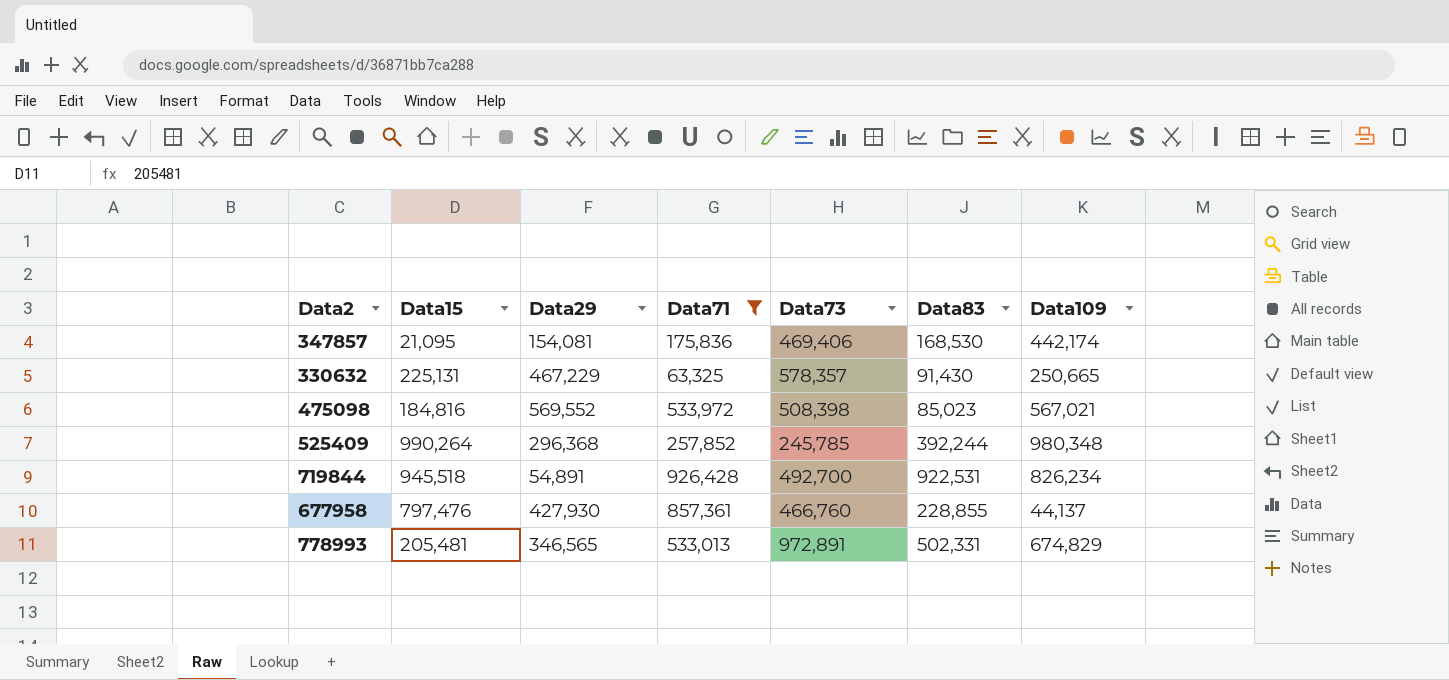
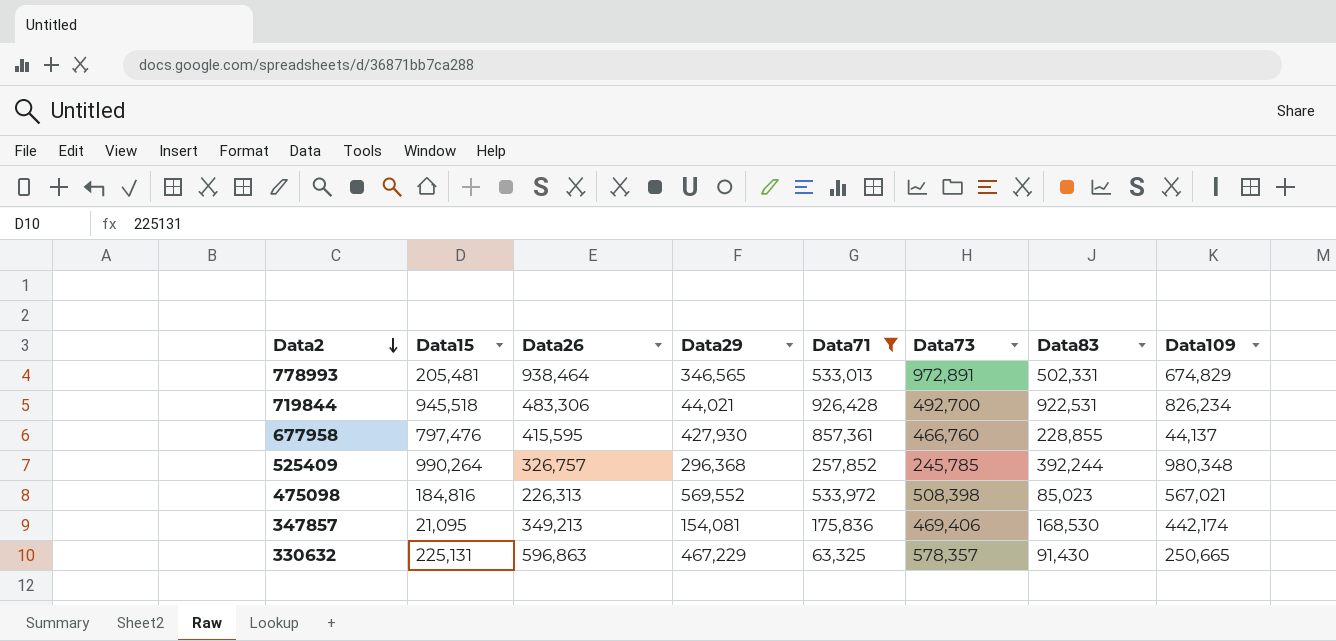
row order: none -> Data2 descending
column Data26 | position: none -> 3
719844 | Data29: 54,891 -> 44,021

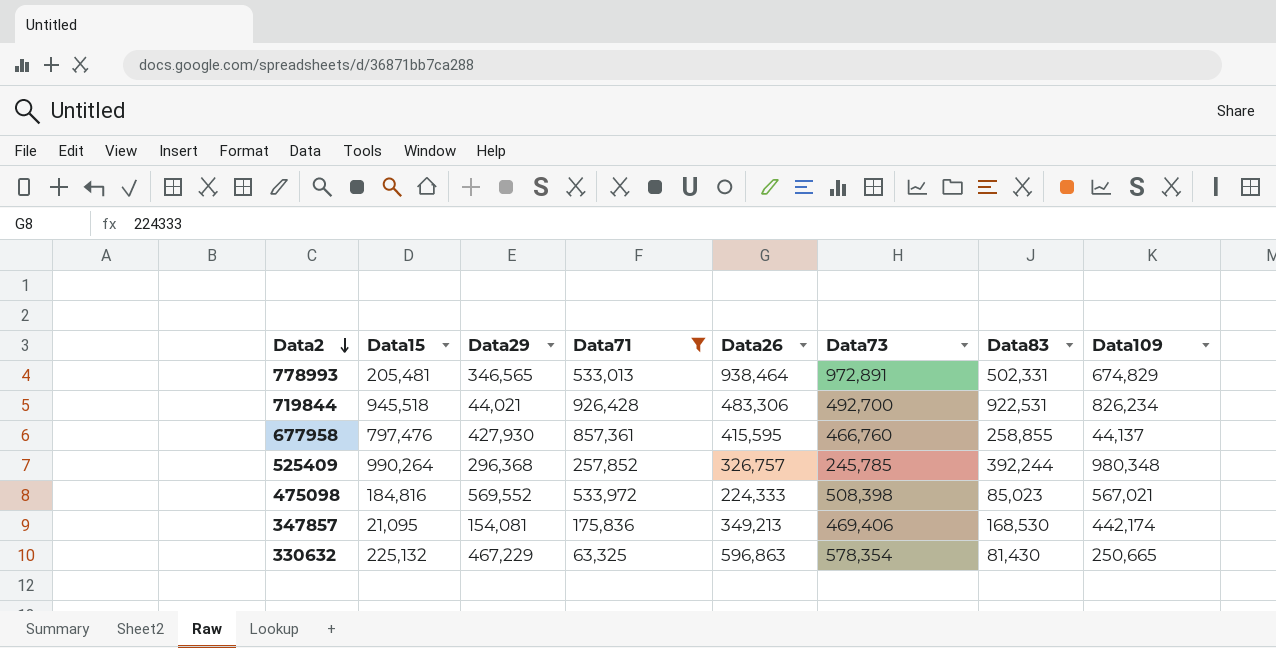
column Data26 | position: 3 -> 5
677958 | Data83: 228,855 -> 258,855
475098 | Data26: 226,313 -> 224,333
330632 | Data15: 225,131 -> 225,132
330632 | Data73: 578,357 -> 578,354
330632 | Data83: 91,430 -> 81,430

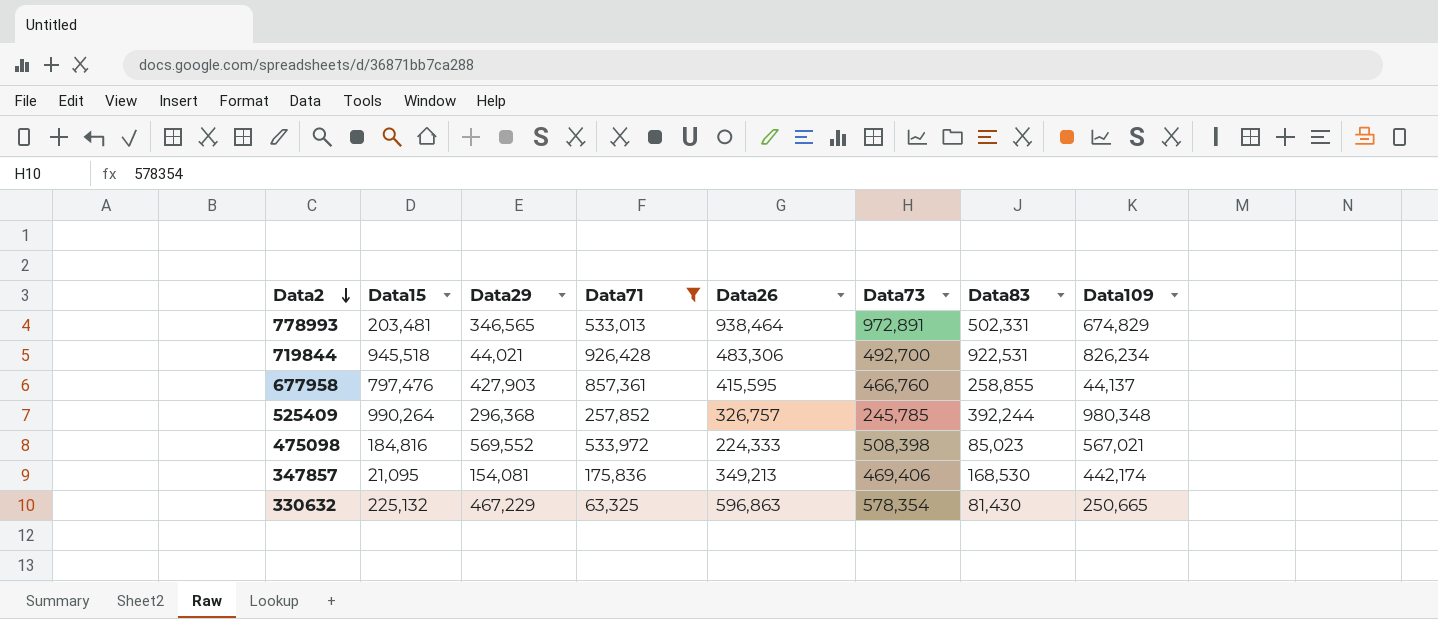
778993 | Data15: 205,481 -> 203,481
677958 | Data29: 427,930 -> 427,903

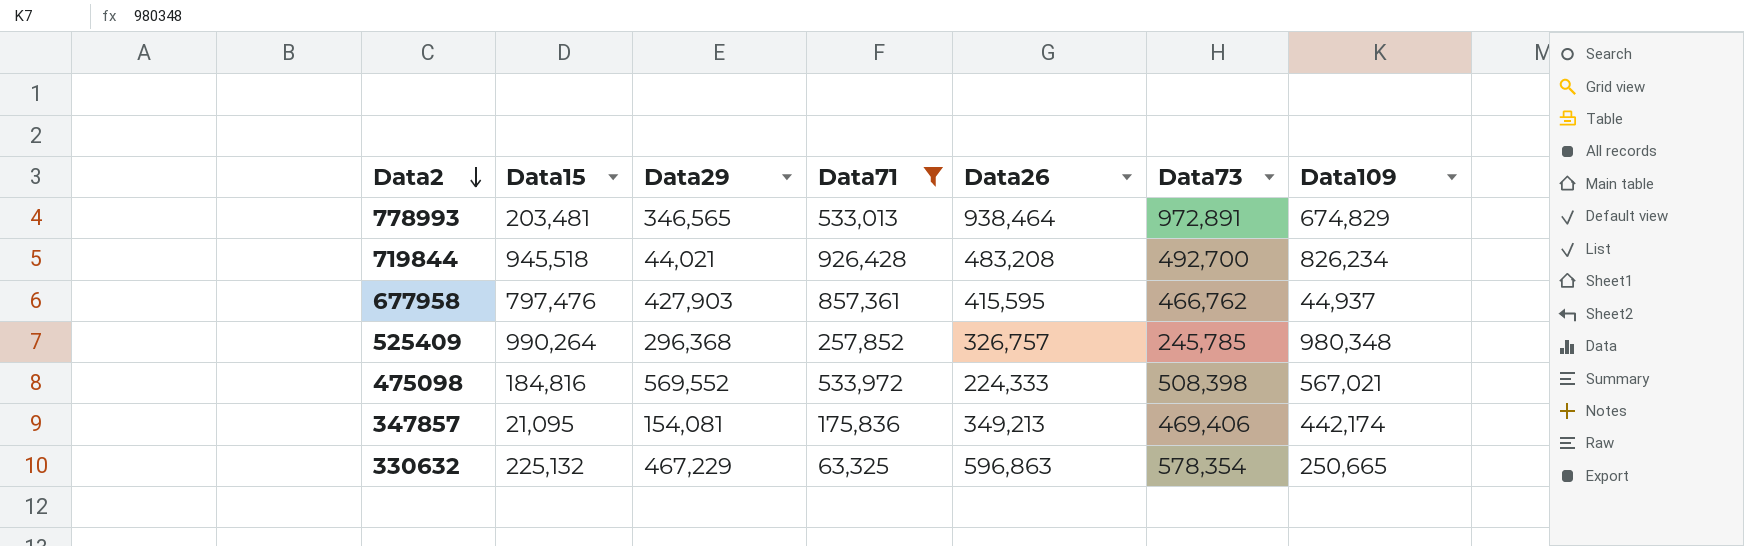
column Data83 | position: 7 -> none
719844 | Data26: 483,306 -> 483,208
677958 | Data73: 466,760 -> 466,762
677958 | Data109: 44,137 -> 44,937

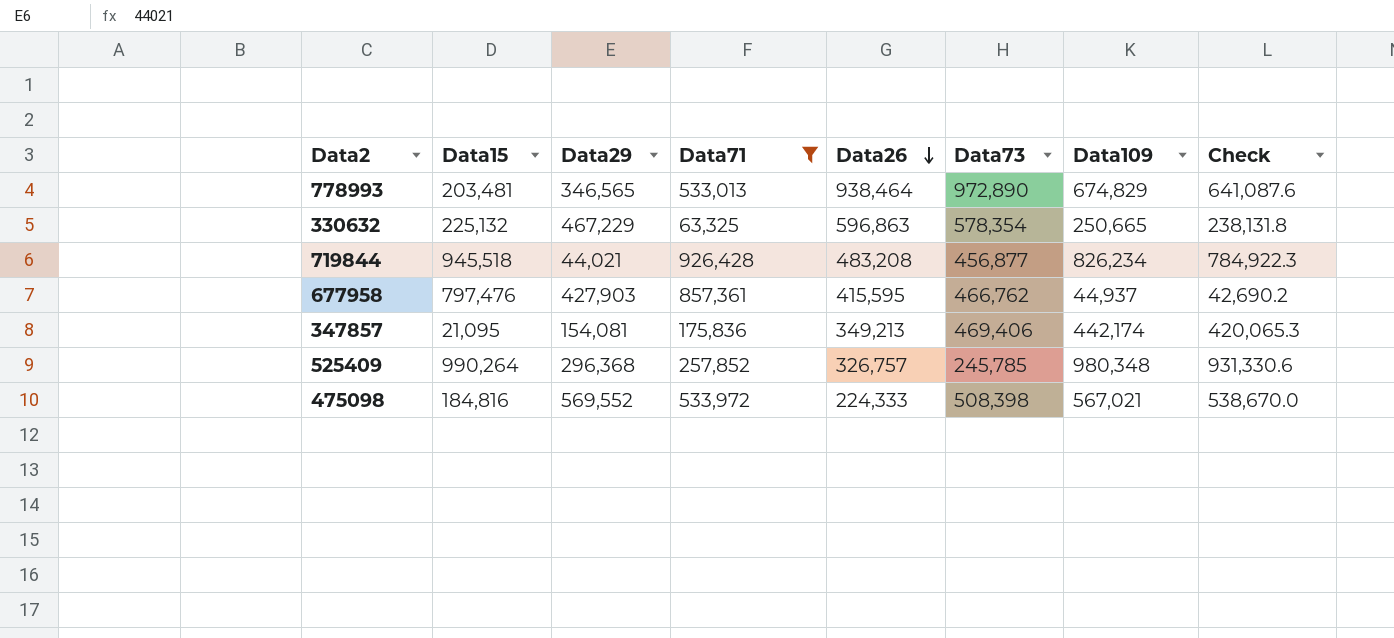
row order: Data2 descending -> Data26 descending
column Check | formula: none -> [Data109] * 0.95
778993 | Data73: 972,891 -> 972,890
719844 | Data73: 492,700 -> 456,877

